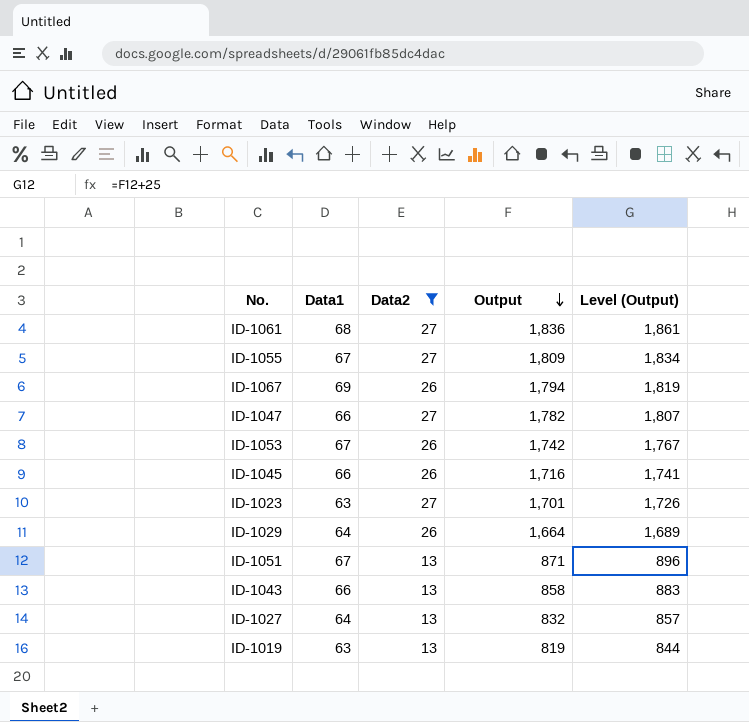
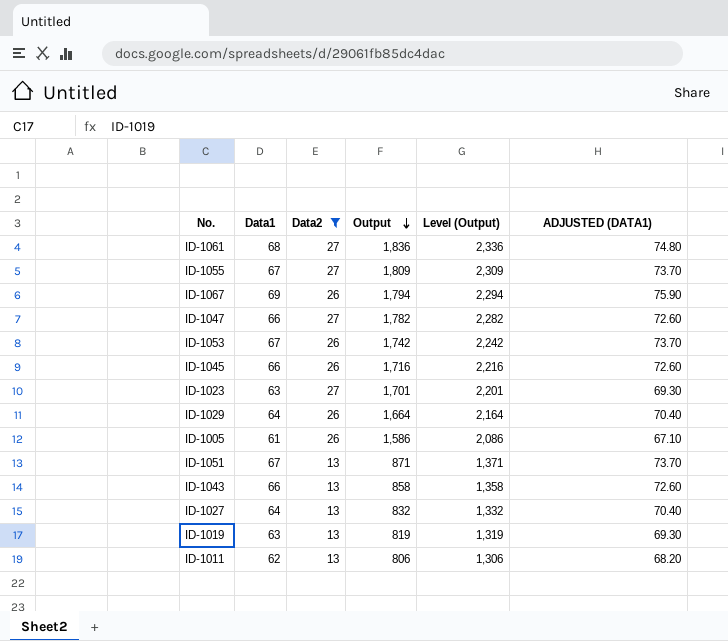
column Level (Output) | formula: [Output] + 25 -> [Output] + 500
column ADJUSTED (DATA1) | formula: none -> [Data1] * 1.1
row ID-1005: none -> 61 | 26 | 1,586 | 2,086 | 67.10
row ID-1011: none -> 62 | 13 | 806 | 1,306 | 68.20

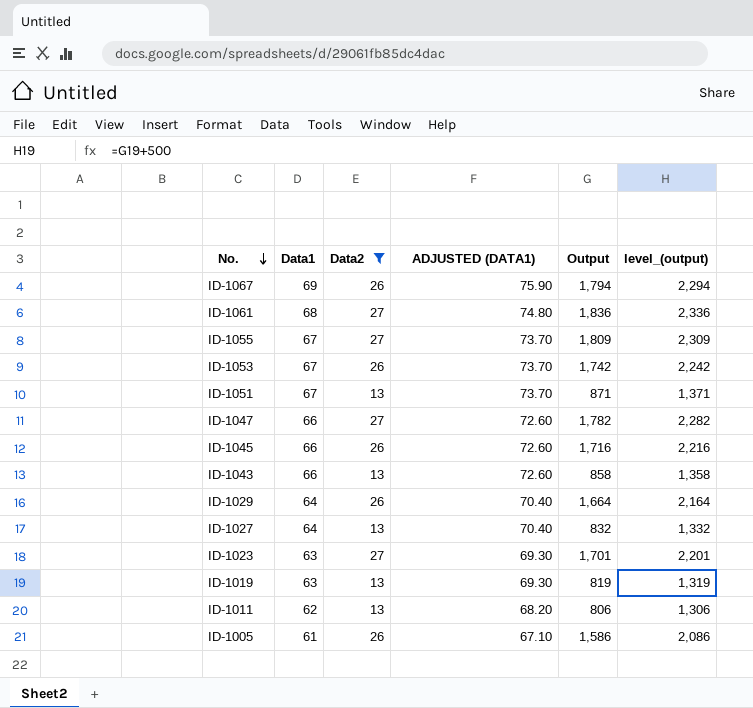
row order: Output descending -> No. descending
column ADJUSTED (DATA1) | position: 6 -> 4
column name: Level (Output) -> level_(output)

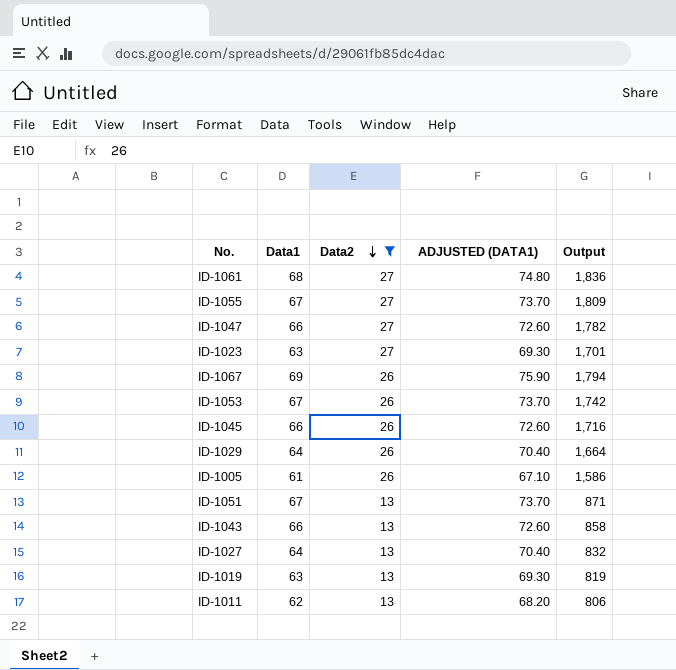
row order: No. descending -> Data2 descending
column level_(output) | formula: [Output] + 500 -> none

